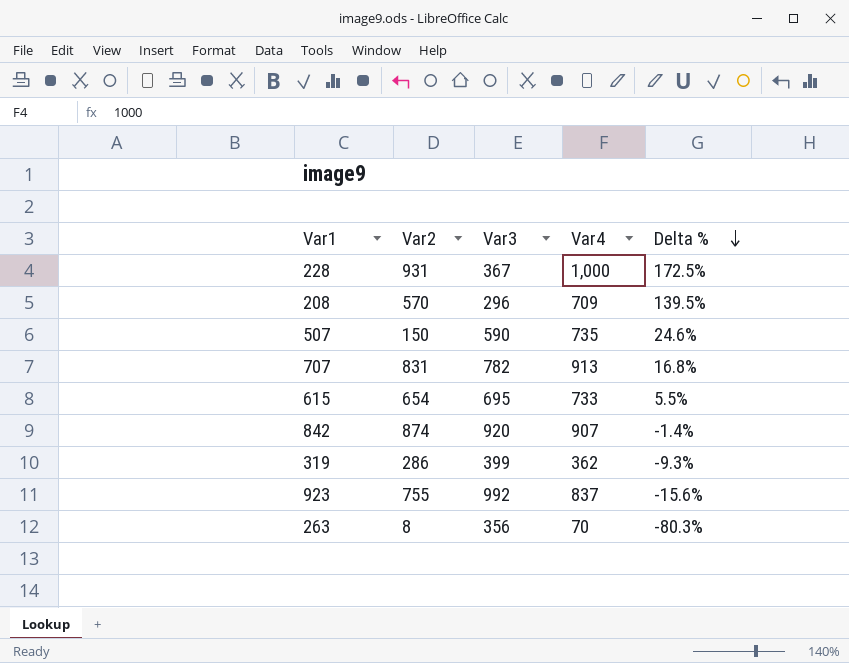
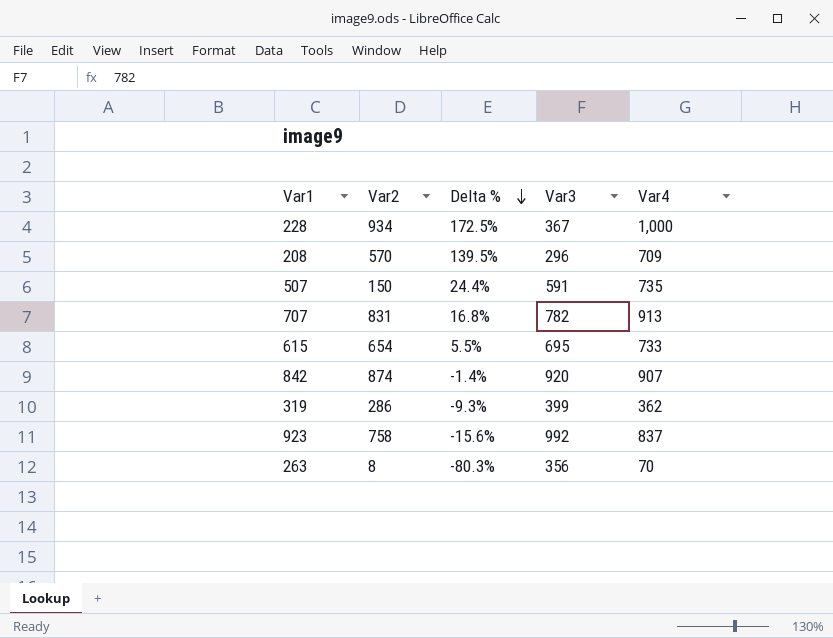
column Delta % | position: 5 -> 3
228 | Var2: 931 -> 934
507 | Delta %: 24.6% -> 24.4%
507 | Var3: 590 -> 591
923 | Var2: 755 -> 758

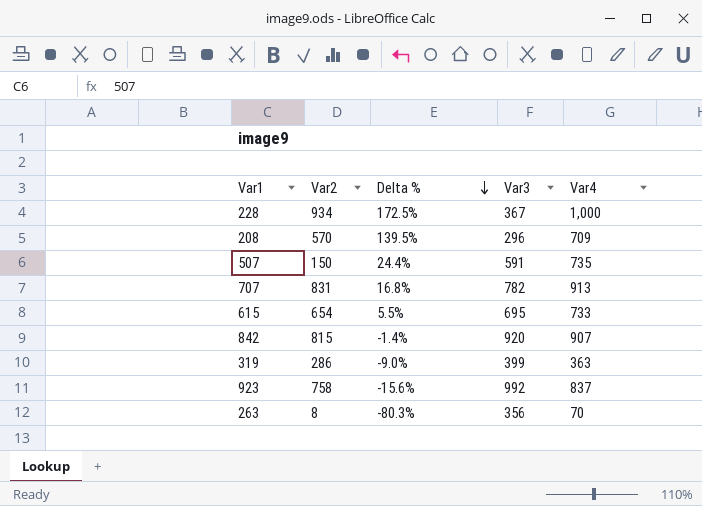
842 | Var2: 874 -> 815
319 | Delta %: -9.3% -> -9.0%
319 | Var4: 362 -> 363

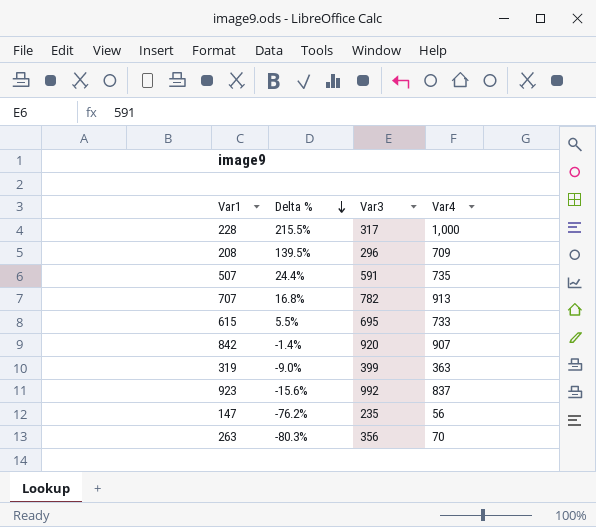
column Var2 | position: 2 -> none
228 | Delta %: 172.5% -> 215.5%
228 | Var3: 367 -> 317
row 147: none -> -76.2% | 235 | 56

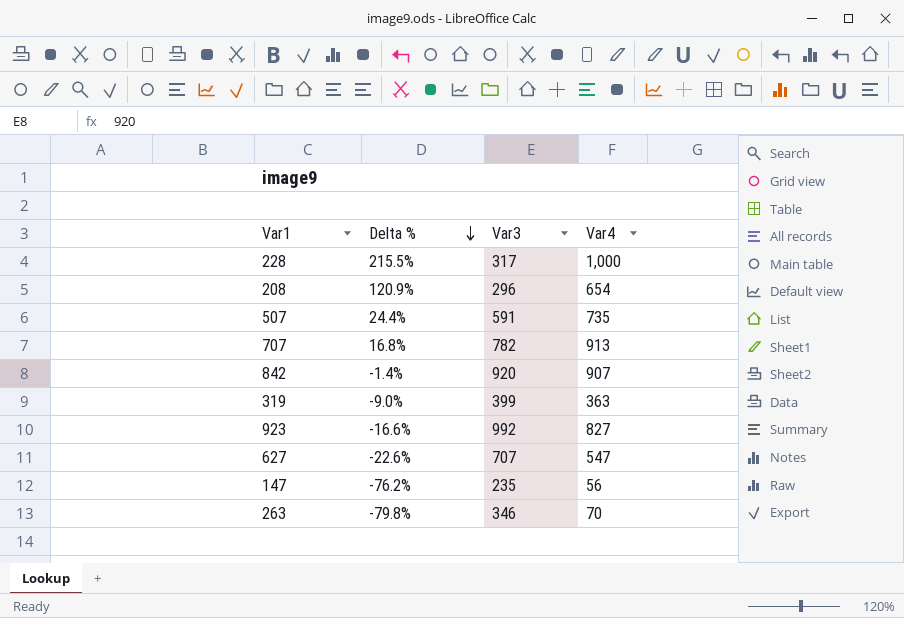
row 615: 5.5% | 695 | 733 -> none
208 | Delta %: 139.5% -> 120.9%
208 | Var4: 709 -> 654
923 | Delta %: -15.6% -> -16.6%
923 | Var4: 837 -> 827
row 627: none -> -22.6% | 707 | 547
263 | Delta %: -80.3% -> -79.8%
263 | Var3: 356 -> 346

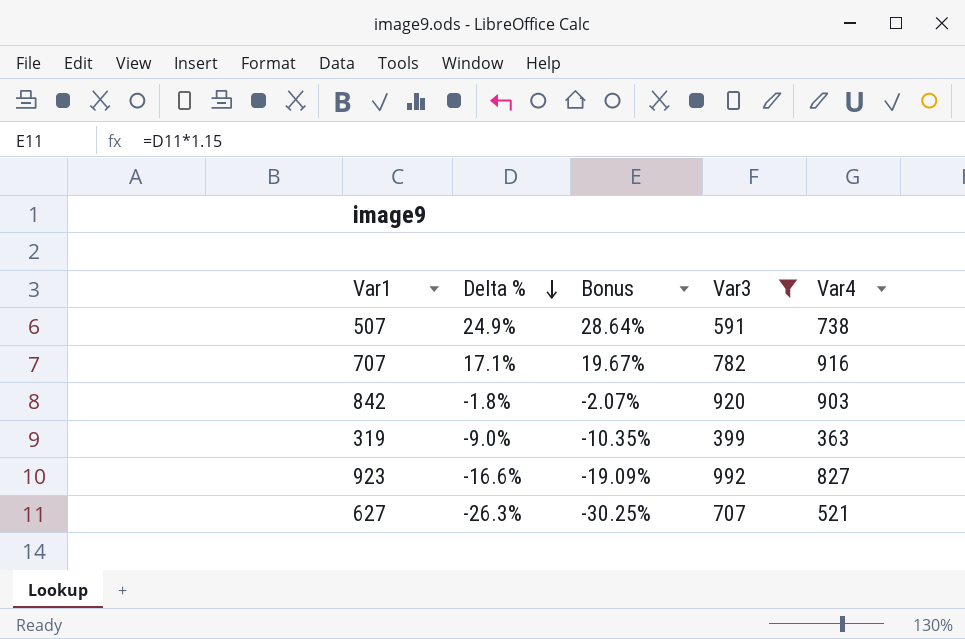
filter: none -> Var3 >= 399
column Bonus | formula: none -> [Delta %] * 1.15
507 | Delta %: 24.4% -> 24.9%
507 | Var4: 735 -> 738
707 | Delta %: 16.8% -> 17.1%
707 | Var4: 913 -> 916
842 | Delta %: -1.4% -> -1.8%
842 | Var4: 907 -> 903
627 | Delta %: -22.6% -> -26.3%
627 | Var4: 547 -> 521

